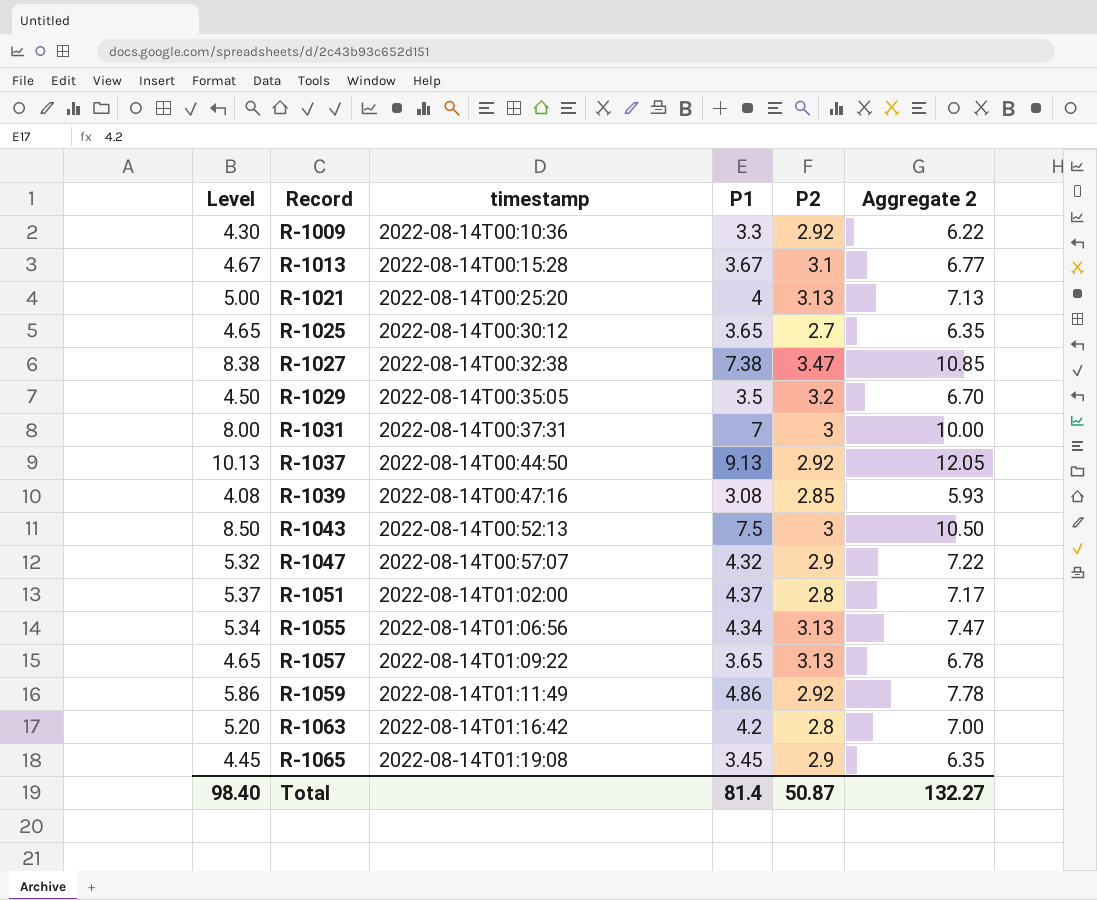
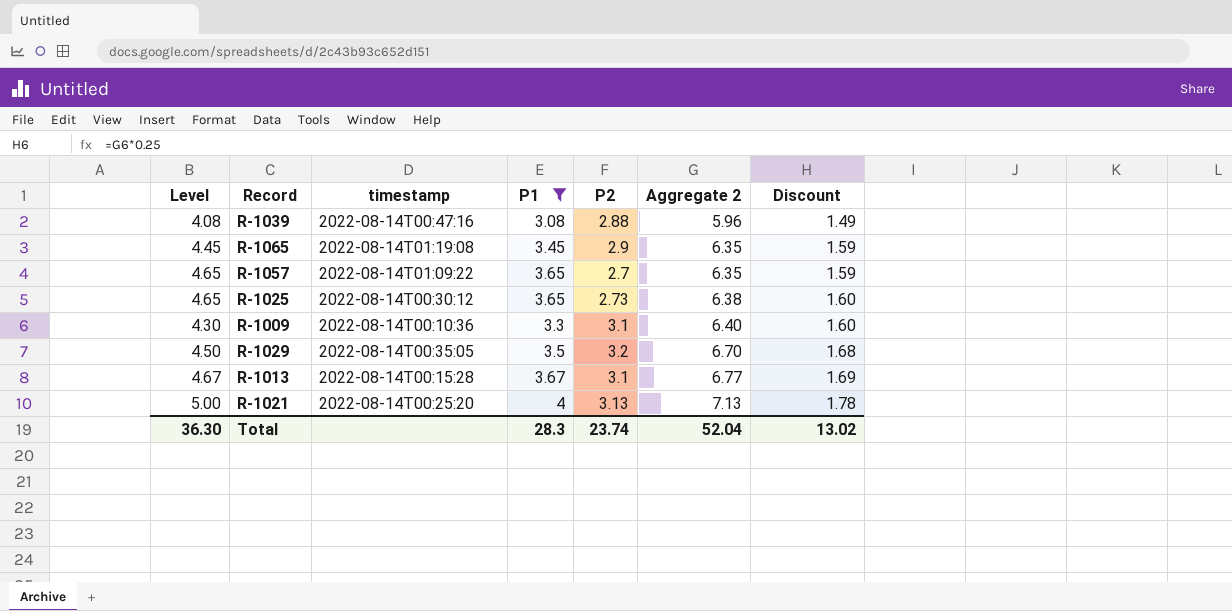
filter: none -> P1 <= 4
row order: Record ascending -> Aggregate 2 ascending
column Discount | formula: none -> [Aggregate 2] * 0.25
R-1039 | P2: 2.85 -> 2.88
R-1039 | Aggregate 2: 5.93 -> 5.96
R-1057 | P2: 3.13 -> 2.7
R-1057 | Aggregate 2: 6.78 -> 6.35
R-1025 | P2: 2.7 -> 2.73
R-1025 | Aggregate 2: 6.35 -> 6.38
R-1009 | P2: 2.92 -> 3.1
R-1009 | Aggregate 2: 6.22 -> 6.40
Total | Level: 98.40 -> 36.30
Total | P1: 81.4 -> 28.3
Total | P2: 50.87 -> 23.74
Total | Aggregate 2: 132.27 -> 52.04

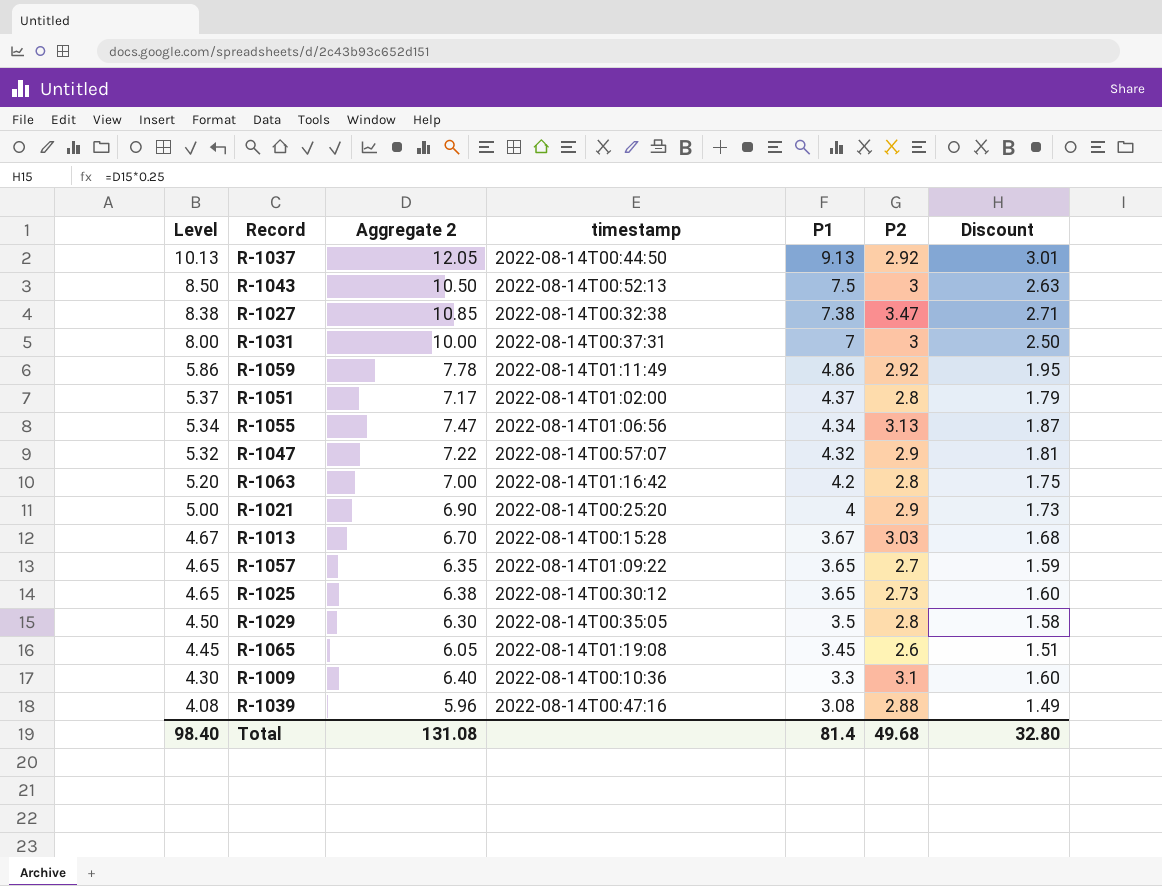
filter: P1 <= 4 -> none
row order: Aggregate 2 ascending -> Level descending
column Aggregate 2 | position: 6 -> 3
R-1021 | Aggregate 2: 7.13 -> 6.90
R-1021 | P2: 3.13 -> 2.9
R-1021 | Discount: 1.78 -> 1.73
R-1013 | Aggregate 2: 6.77 -> 6.70
R-1013 | P2: 3.1 -> 3.03
R-1013 | Discount: 1.69 -> 1.68
R-1029 | Aggregate 2: 6.70 -> 6.30
R-1029 | P2: 3.2 -> 2.8
R-1029 | Discount: 1.68 -> 1.58
R-1065 | Aggregate 2: 6.35 -> 6.05
R-1065 | P2: 2.9 -> 2.6
R-1065 | Discount: 1.59 -> 1.51
Total | Level: 36.30 -> 98.40
Total | Aggregate 2: 52.04 -> 131.08
Total | P1: 28.3 -> 81.4
Total | P2: 23.74 -> 49.68
Total | Discount: 13.02 -> 32.80

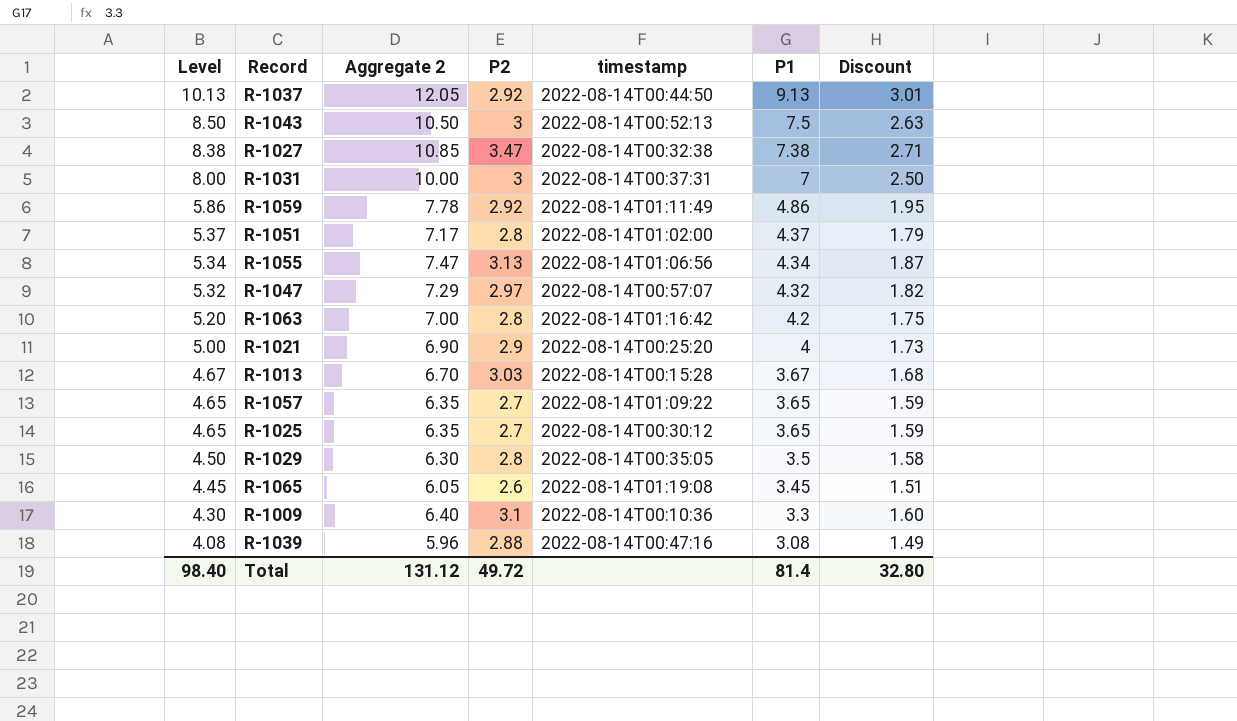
column P2 | position: 6 -> 4
R-1047 | Aggregate 2: 7.22 -> 7.29
R-1047 | P2: 2.9 -> 2.97
R-1047 | Discount: 1.81 -> 1.82
R-1025 | Aggregate 2: 6.38 -> 6.35
R-1025 | P2: 2.73 -> 2.7
R-1025 | Discount: 1.60 -> 1.59
Total | Aggregate 2: 131.08 -> 131.12
Total | P2: 49.68 -> 49.72

